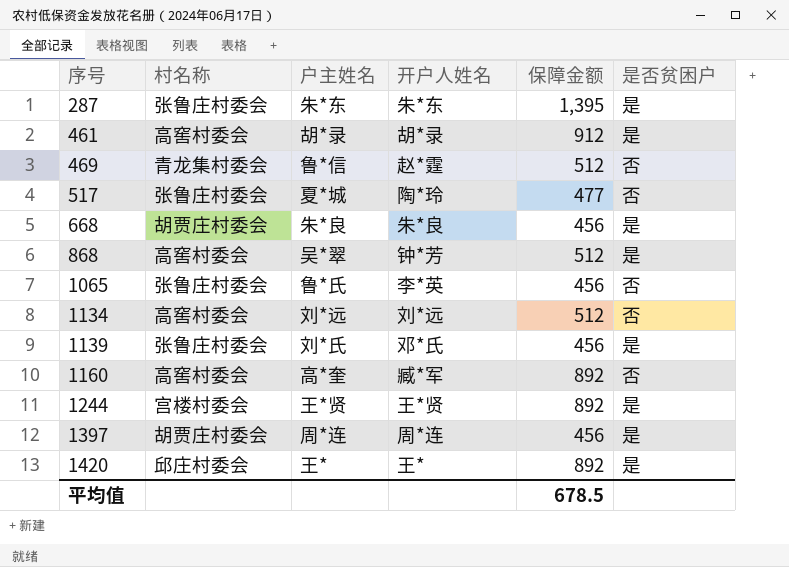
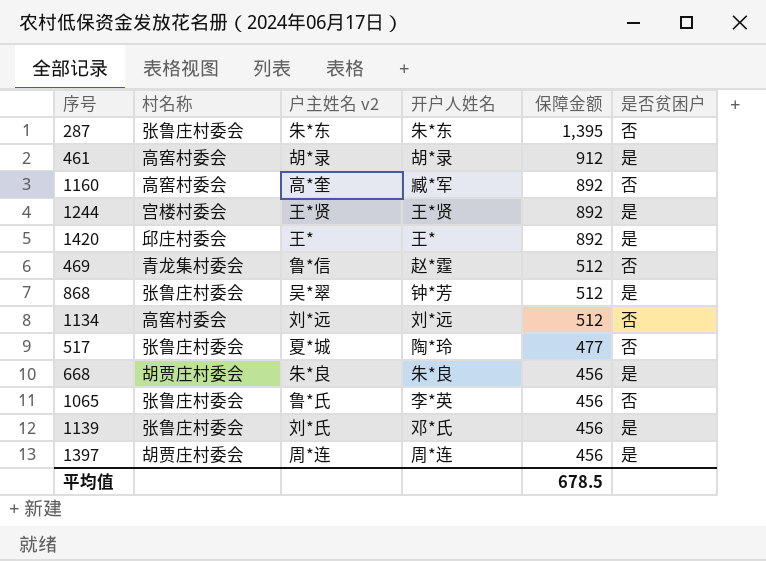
row order: 序号 ascending -> 保障金额 descending
column name: 户主姓名 -> 户主姓名 v2
287 | 是否贫困户: 是 -> 否
868 | 村名称: 高窖村委会 -> 张鲁庄村委会

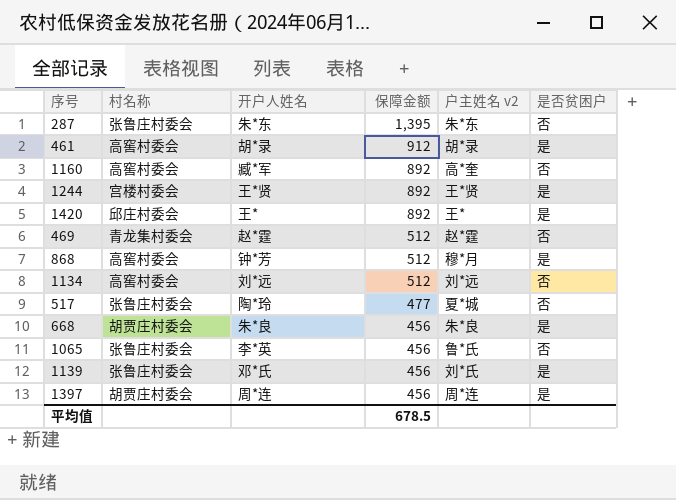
column 户主姓名 v2 | position: 3 -> 5
469 | 户主姓名 v2: 鲁*信 -> 赵*霆
868 | 村名称: 张鲁庄村委会 -> 高窖村委会
868 | 户主姓名 v2: 吴*翠 -> 穆*月

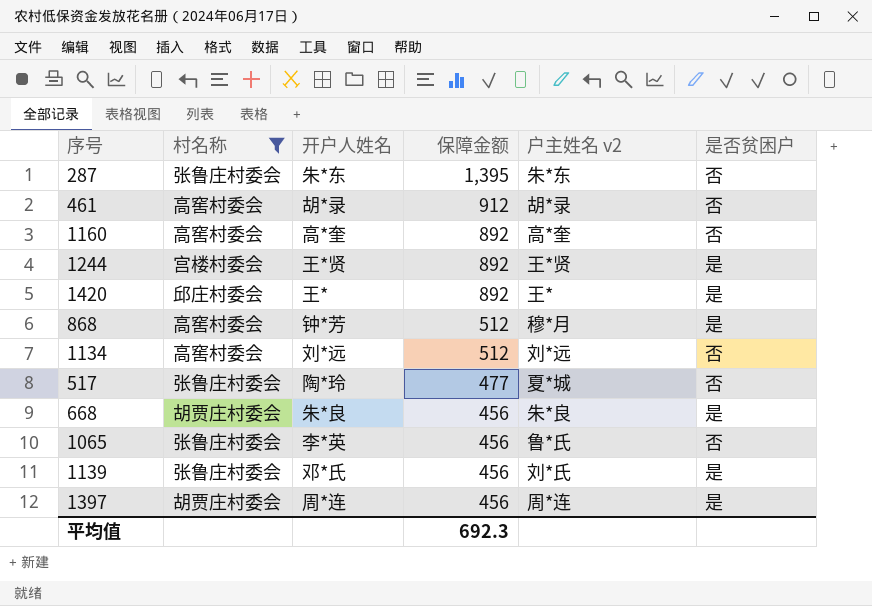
filter: none -> 村名称 != 青龙集村委会
461 | 是否贫困户: 是 -> 否
1160 | 开户人姓名: 臧*军 -> 高*奎
平均值 | 保障金额: 678.5 -> 692.3

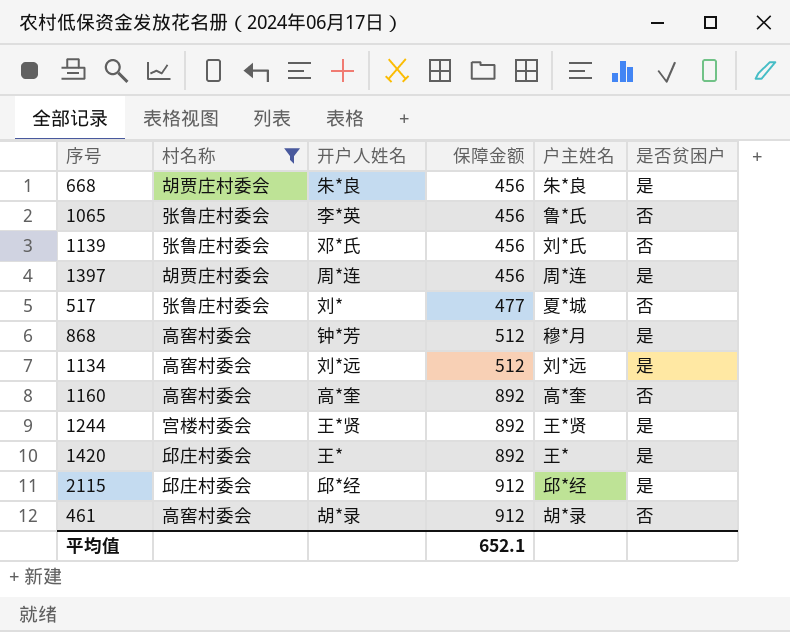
row order: 保障金额 descending -> 保障金额 ascending
column name: 户主姓名 v2 -> 户主姓名
row 287: 张鲁庄村委会 | 朱*东 | 1,395 | 朱*东 | 否 -> none
1139 | 是否贫困户: 是 -> 否
517 | 开户人姓名: 陶*玲 -> 刘*
1134 | 是否贫困户: 否 -> 是
row 2115: none -> 邱庄村委会 | 邱*经 | 912 | 邱*经 | 是
平均值 | 保障金额: 692.3 -> 652.1

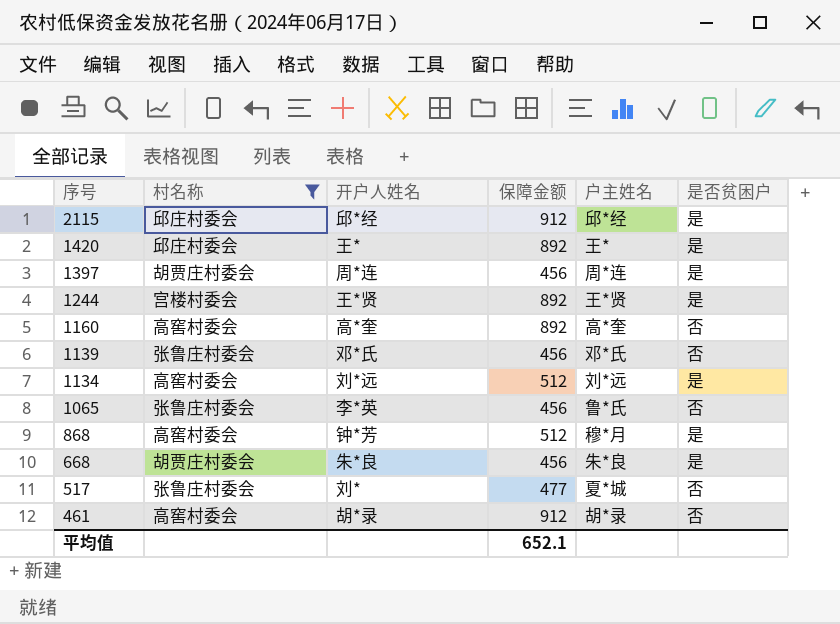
row order: 保障金额 ascending -> 序号 descending
1139 | 户主姓名: 刘*氏 -> 邓*氏

